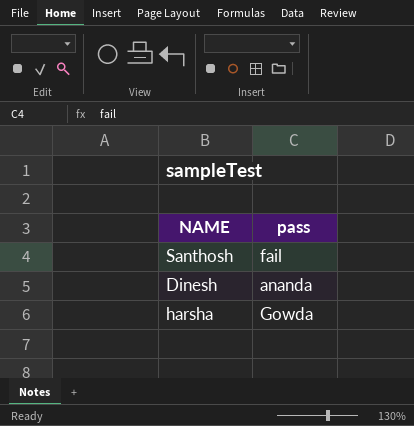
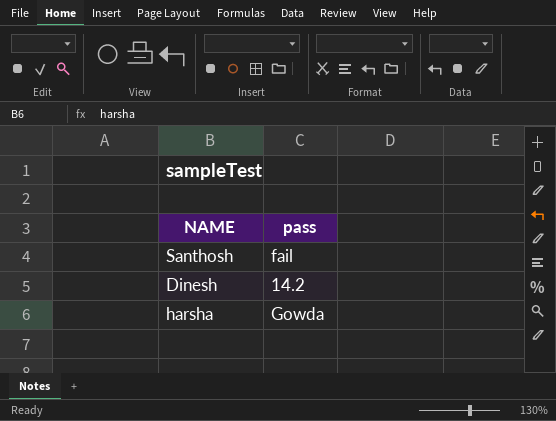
Dinesh | pass: ananda -> 14.2

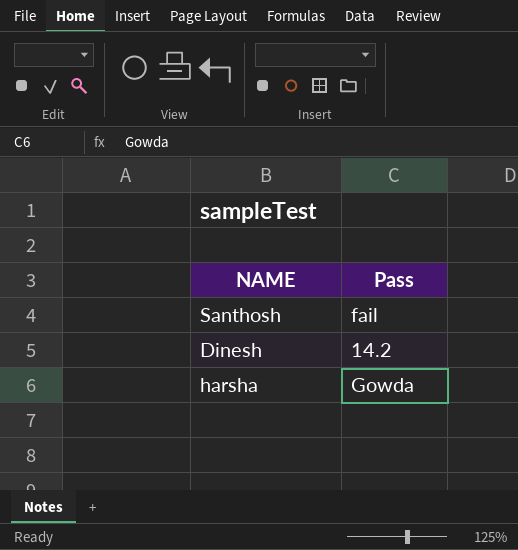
column name: pass -> Pass

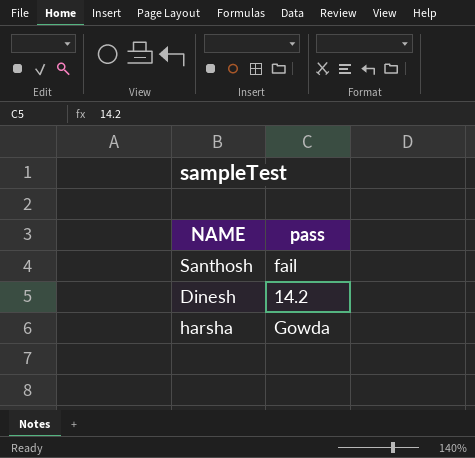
column name: Pass -> pass

